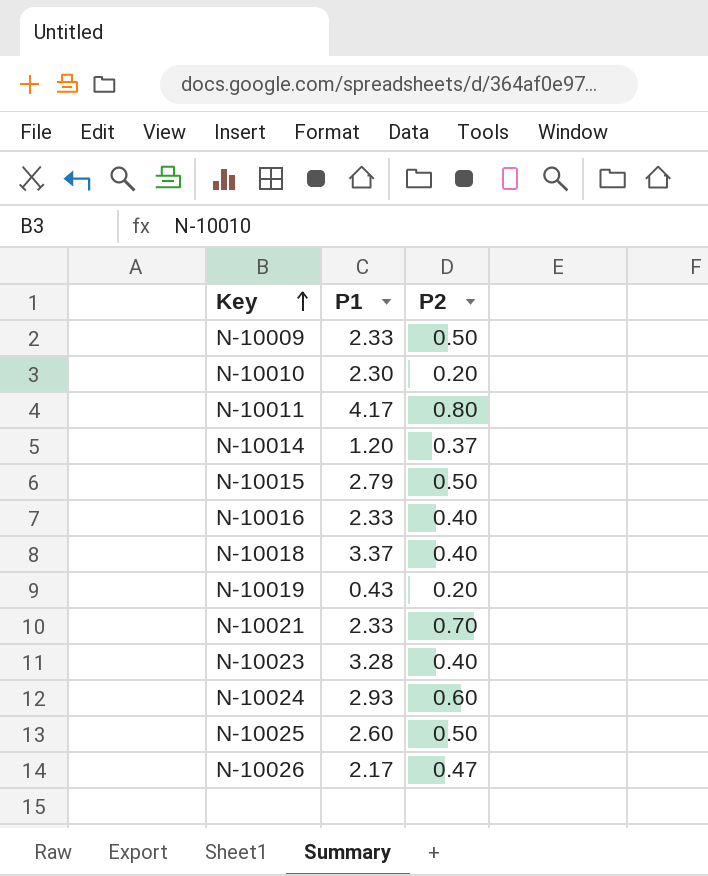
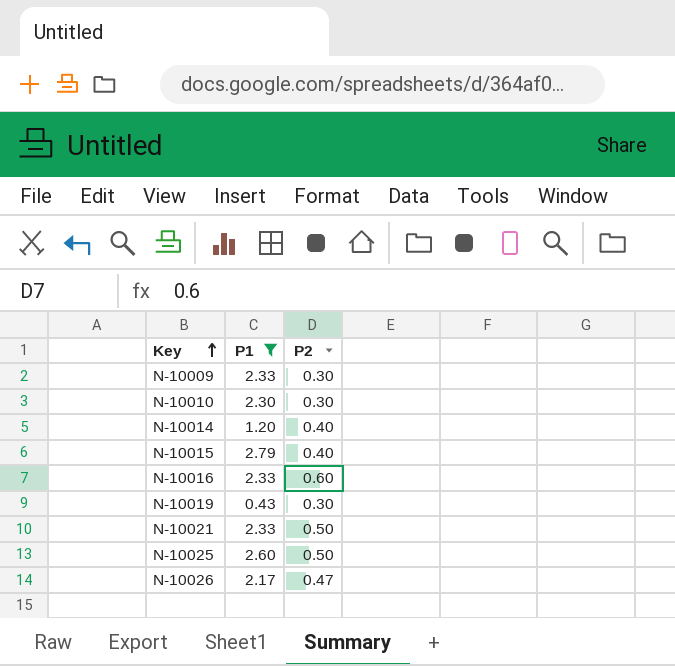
filter: none -> P1 <= 2.79
N-10009 | P2: 0.50 -> 0.30
N-10010 | P2: 0.20 -> 0.30
N-10014 | P2: 0.37 -> 0.40
N-10015 | P2: 0.50 -> 0.40
N-10016 | P2: 0.40 -> 0.60
N-10019 | P2: 0.20 -> 0.30
N-10021 | P2: 0.70 -> 0.50

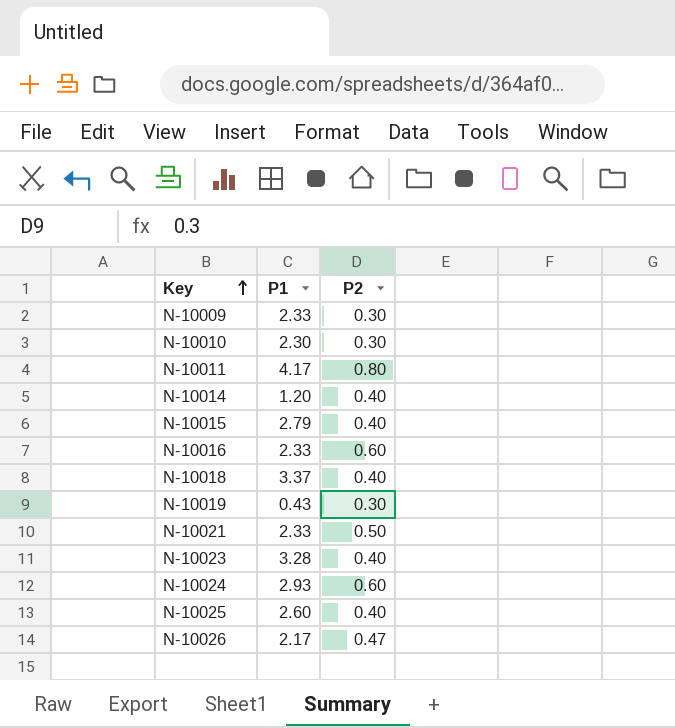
filter: P1 <= 2.79 -> none
N-10025 | P2: 0.50 -> 0.40

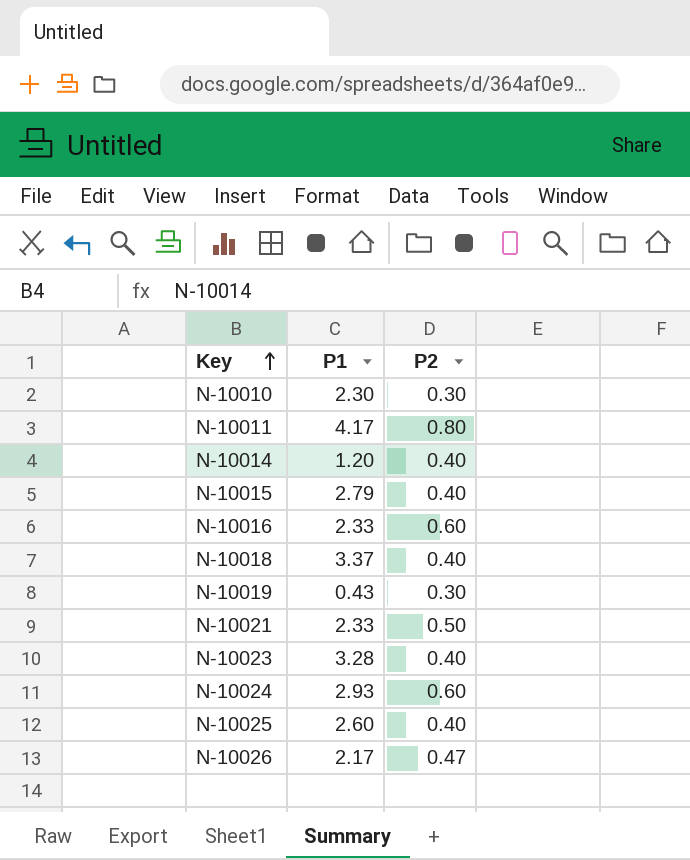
row N-10009: 2.33 | 0.30 -> none

